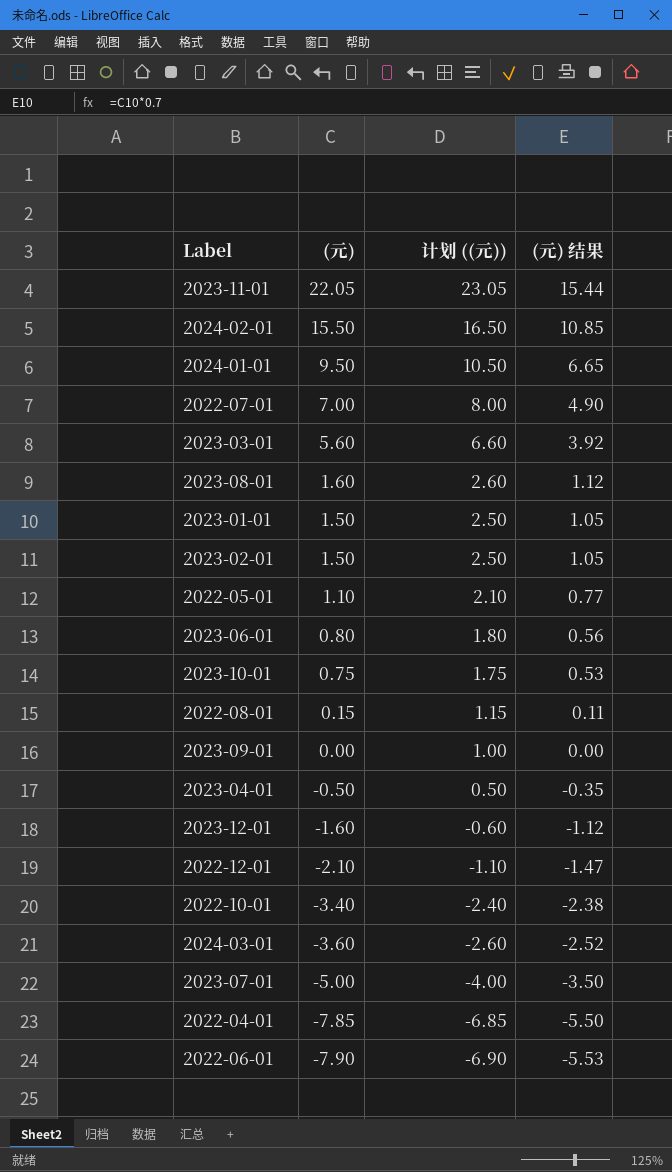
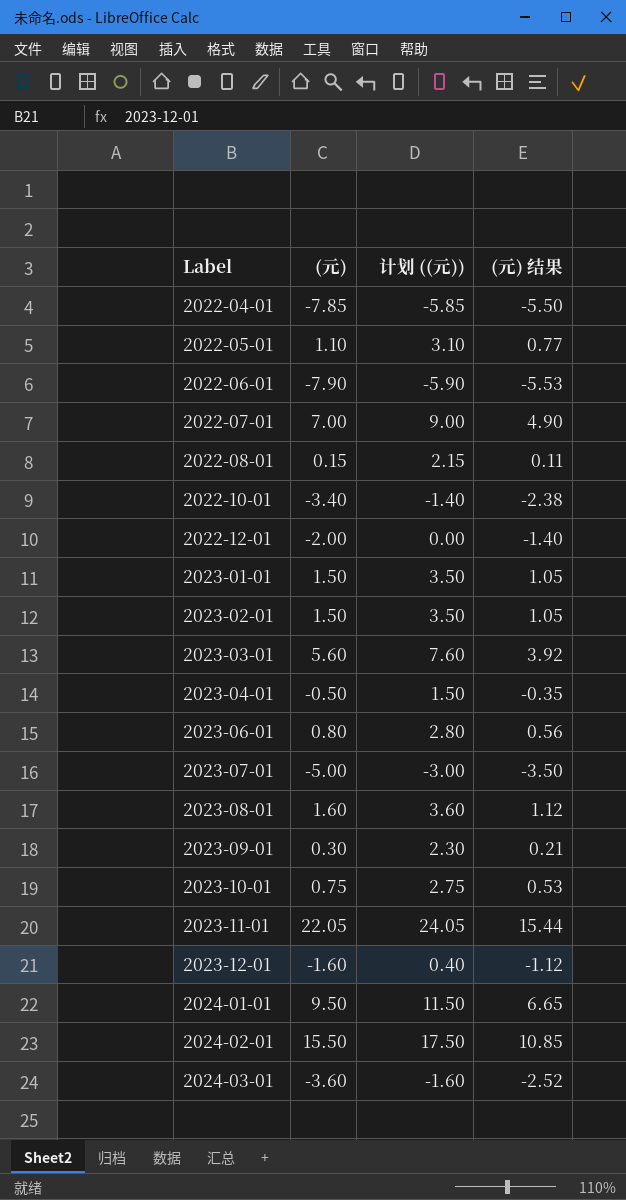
row order: (元) descending -> Label ascending
column 计划 ((元)) | formula: [(元)] + 1 -> [(元)] + 2
2022-12-01 | (元): -2.10 -> -2.00
2022-12-01 | (元) 结果: -1.47 -> -1.40
2023-09-01 | (元): 0.00 -> 0.30
2023-09-01 | (元) 结果: 0.00 -> 0.21

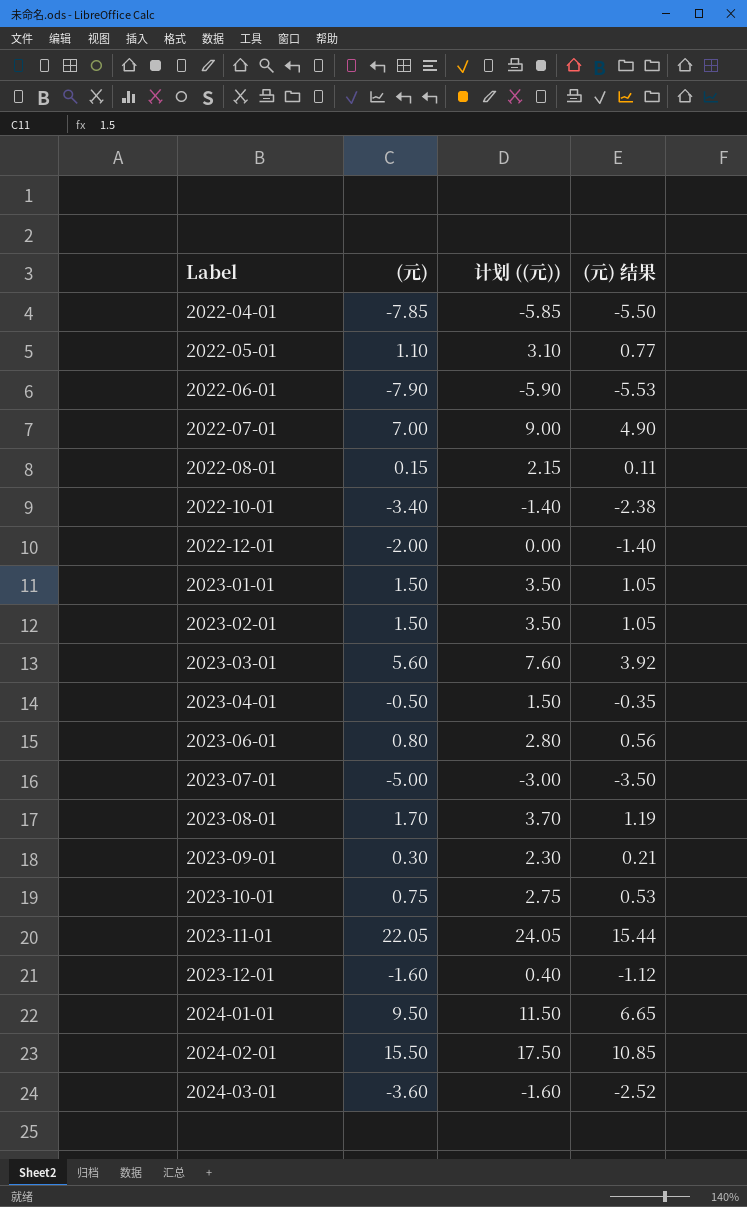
2023-08-01 | (元): 1.60 -> 1.70
2023-08-01 | 计划 ((元)): 3.60 -> 3.70
2023-08-01 | (元) 结果: 1.12 -> 1.19

